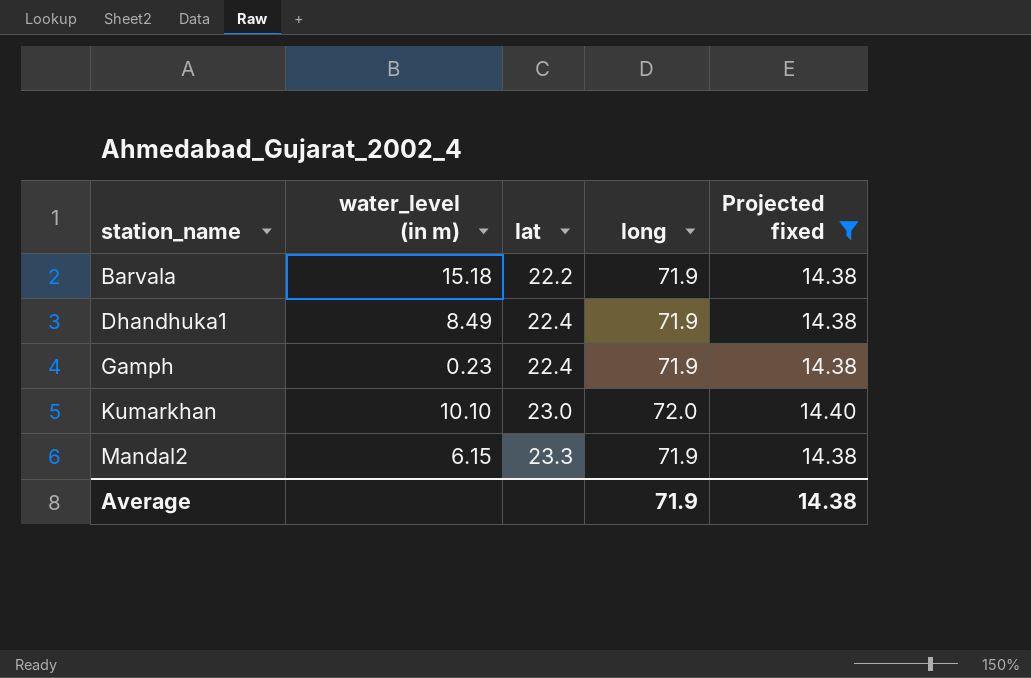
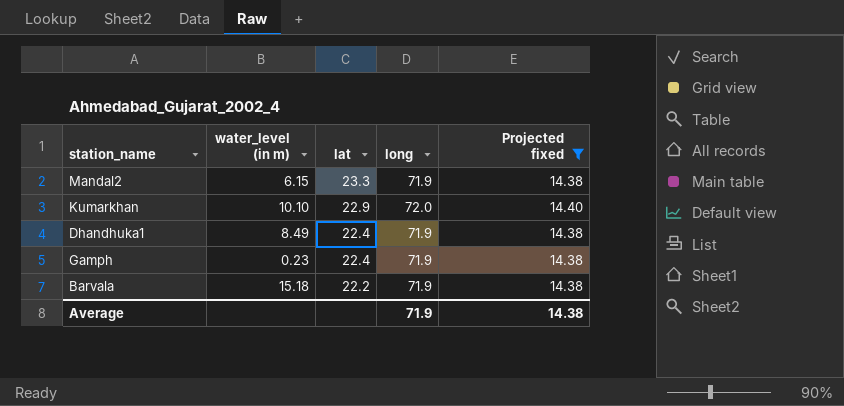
row order: station_name ascending -> lat descending
Kumarkhan | lat: 23.0 -> 22.9

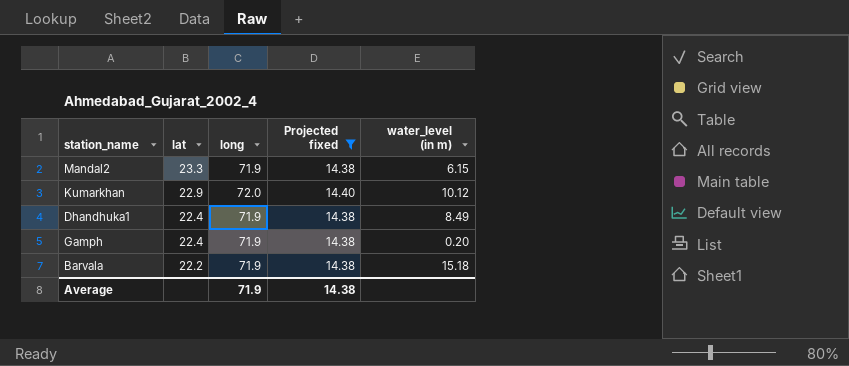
column water_level (in m) | position: 2 -> 5
Kumarkhan | water_level (in m): 10.10 -> 10.12
Gamph | water_level (in m): 0.23 -> 0.20

